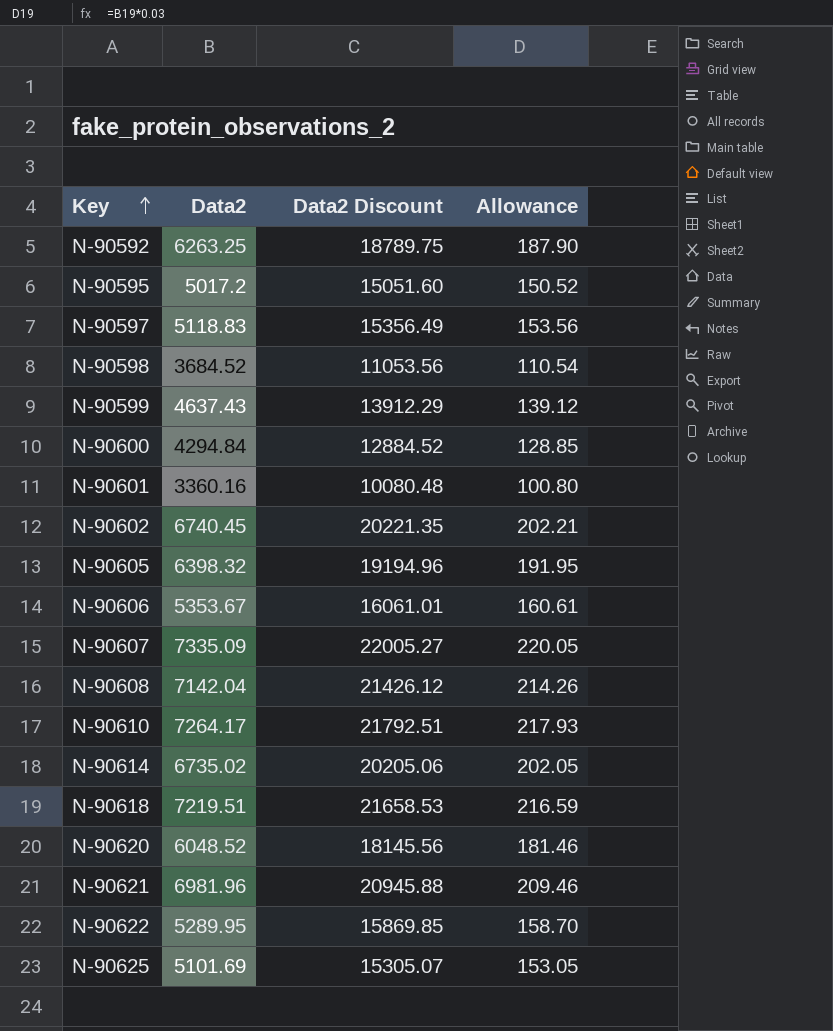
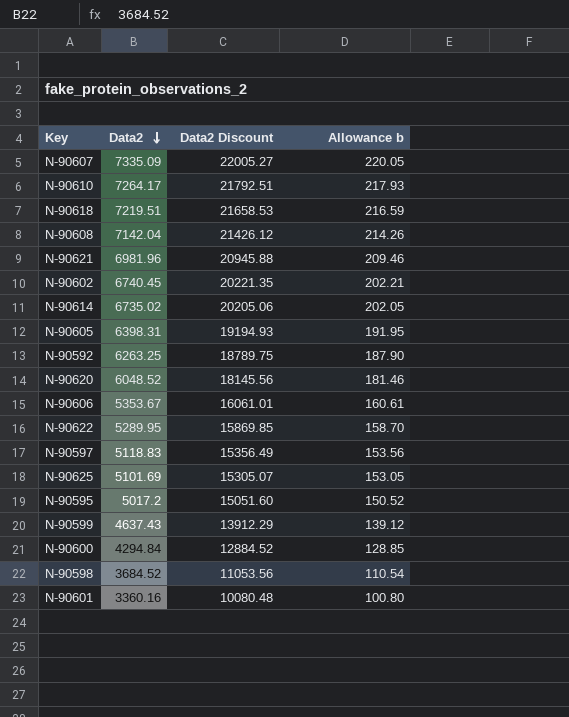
row order: Key ascending -> Data2 descending
column name: Allowance -> Allowance b
N-90605 | Data2: 6398.32 -> 6398.31
N-90605 | Data2 Discount: 19194.96 -> 19194.93

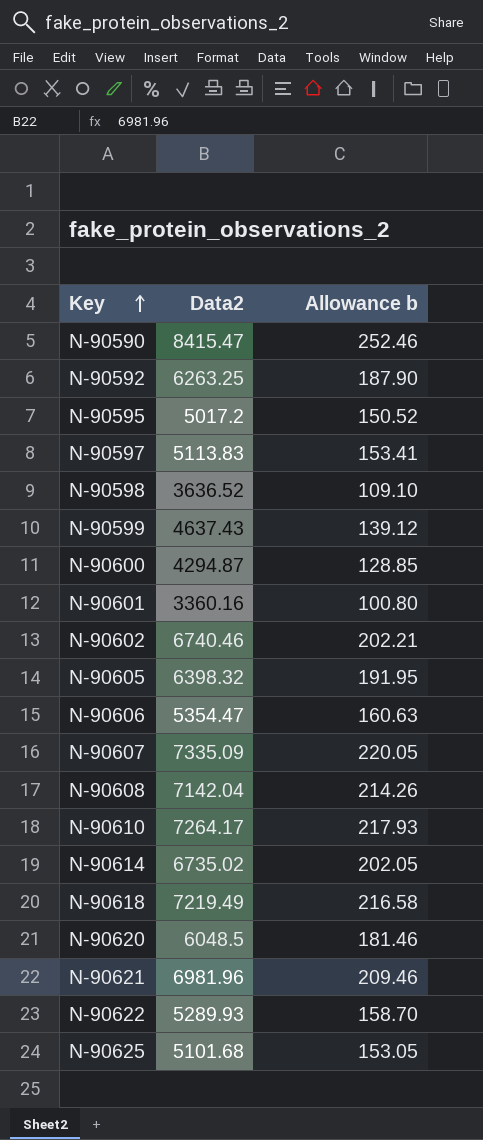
row order: Data2 descending -> Key ascending
column Data2 Discount | formula: [Data2] * 3 -> none
row N-90590: none -> 8415.47 | 252.46
N-90597 | Data2: 5118.83 -> 5113.83
N-90597 | Allowance b: 153.56 -> 153.41
N-90598 | Data2: 3684.52 -> 3636.52
N-90598 | Allowance b: 110.54 -> 109.10
N-90600 | Data2: 4294.84 -> 4294.87
N-90602 | Data2: 6740.45 -> 6740.46
N-90605 | Data2: 6398.31 -> 6398.32
N-90606 | Data2: 5353.67 -> 5354.47
N-90606 | Allowance b: 160.61 -> 160.63
N-90618 | Data2: 7219.51 -> 7219.49
N-90618 | Allowance b: 216.59 -> 216.58
N-90620 | Data2: 6048.52 -> 6048.5
N-90622 | Data2: 5289.95 -> 5289.93
N-90625 | Data2: 5101.69 -> 5101.68

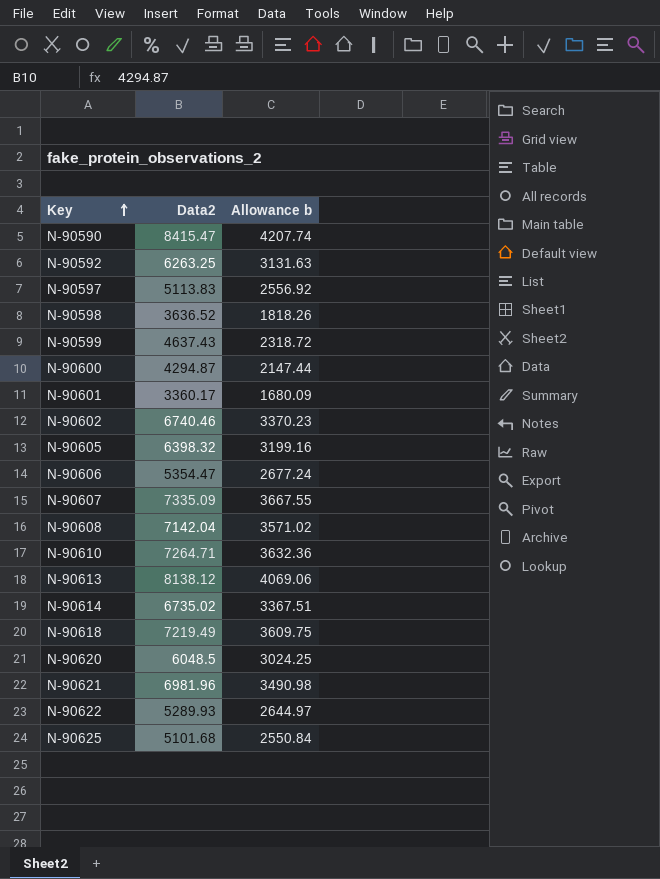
column Allowance b | formula: [Data2] * 0.03 -> [Data2] * 0.5
row N-90595: 5017.2 | 150.52 -> none
N-90601 | Data2: 3360.16 -> 3360.17
N-90610 | Data2: 7264.17 -> 7264.71
row N-90613: none -> 8138.12 | 4069.06

